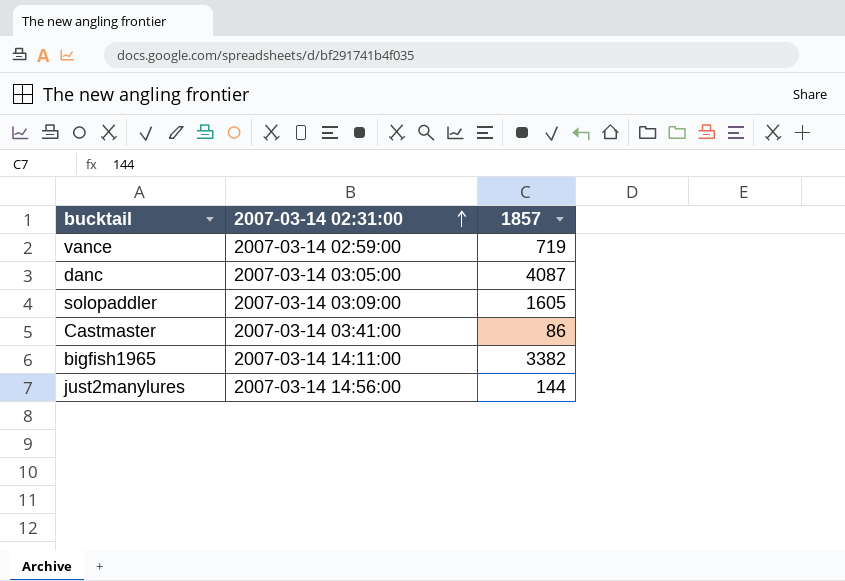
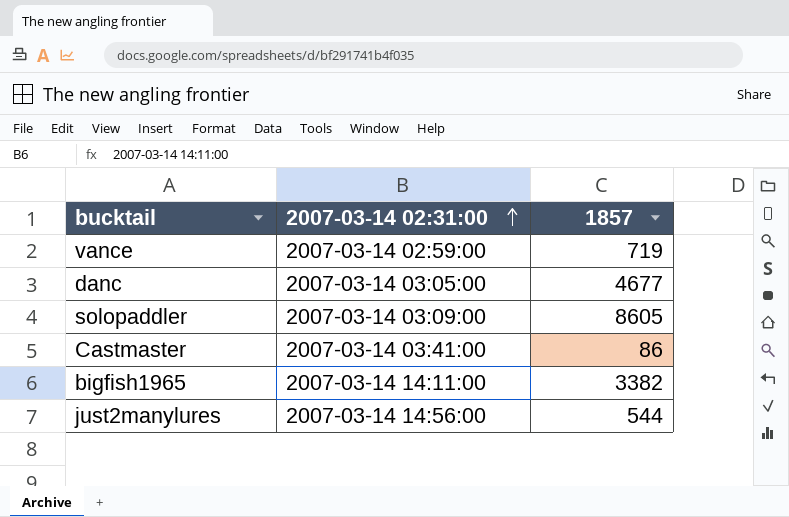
danc | 1857: 4087 -> 4677
solopaddler | 1857: 1605 -> 8605
just2manylures | 1857: 144 -> 544

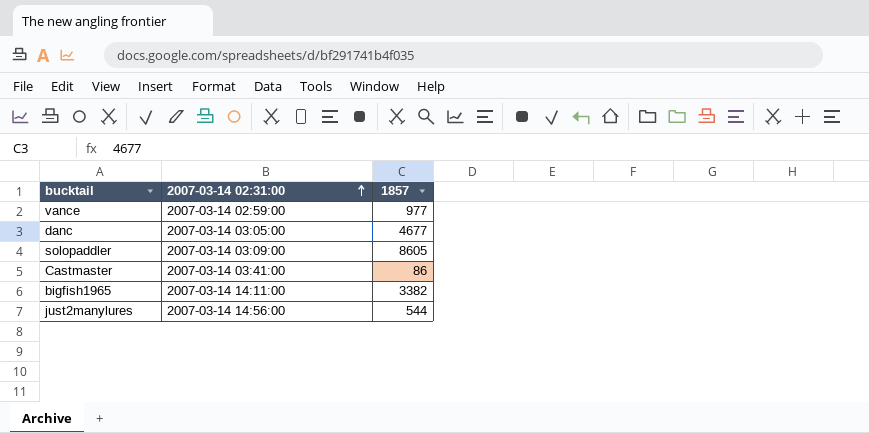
vance | 1857: 719 -> 977

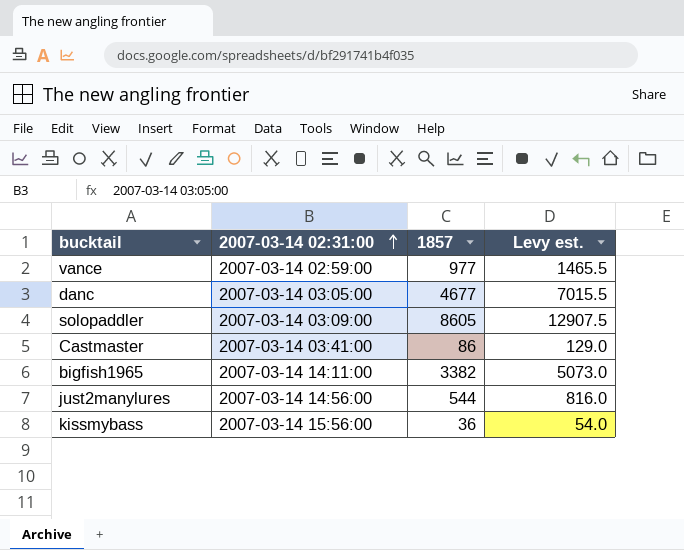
column Levy est. | formula: none -> [1857] * 1.5
row kissmybass: none -> 2007-03-14 15:56:00 | 36 | 54.0

